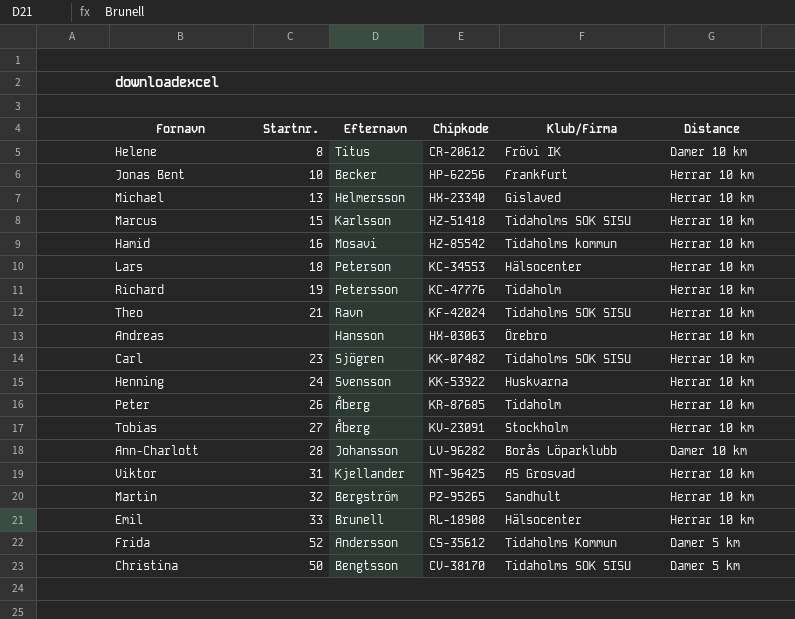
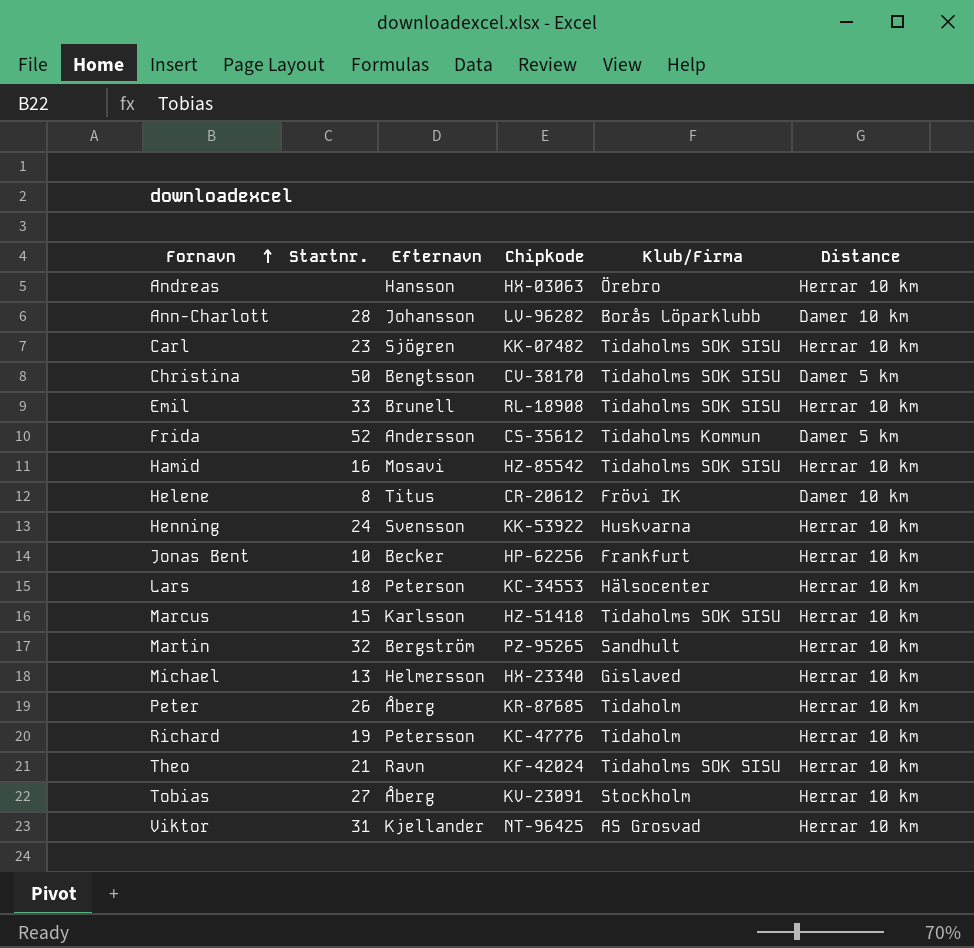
row order: none -> Fornavn ascending
Emil | Klub/Firma: Hälsocenter -> Tidaholms SOK SISU
Hamid | Klub/Firma: Tidaholms kommun -> Tidaholms SOK SISU

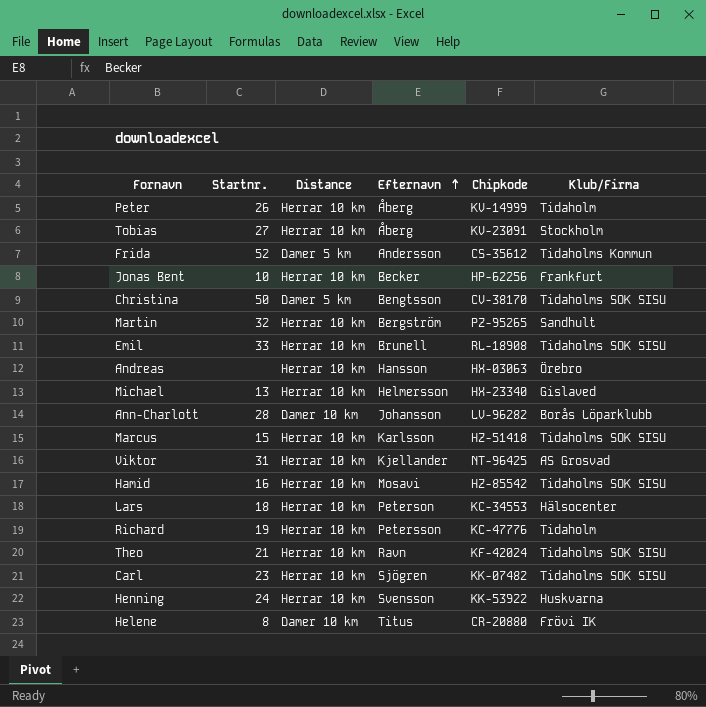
row order: Fornavn ascending -> Efternavn ascending
column Distance | position: 6 -> 3
Peter | Chipkode: KR-87685 -> KV-14999
Helene | Chipkode: CR-20612 -> CR-20880

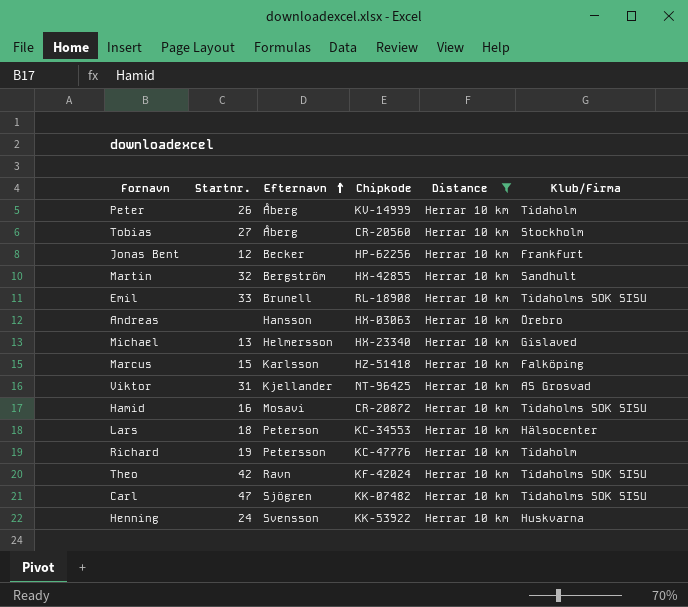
filter: none -> Distance = Herrar 10 km
column Distance | position: 3 -> 5
Tobias | Chipkode: KV-23091 -> CR-20560
Jonas Bent | Startnr.: 10 -> 12
Martin | Chipkode: PZ-95265 -> HX-42855
Marcus | Klub/Firma: Tidaholms SOK SISU -> Falköping
Hamid | Chipkode: HZ-85542 -> CR-20872
Theo | Startnr.: 21 -> 42
Carl | Startnr.: 23 -> 47

